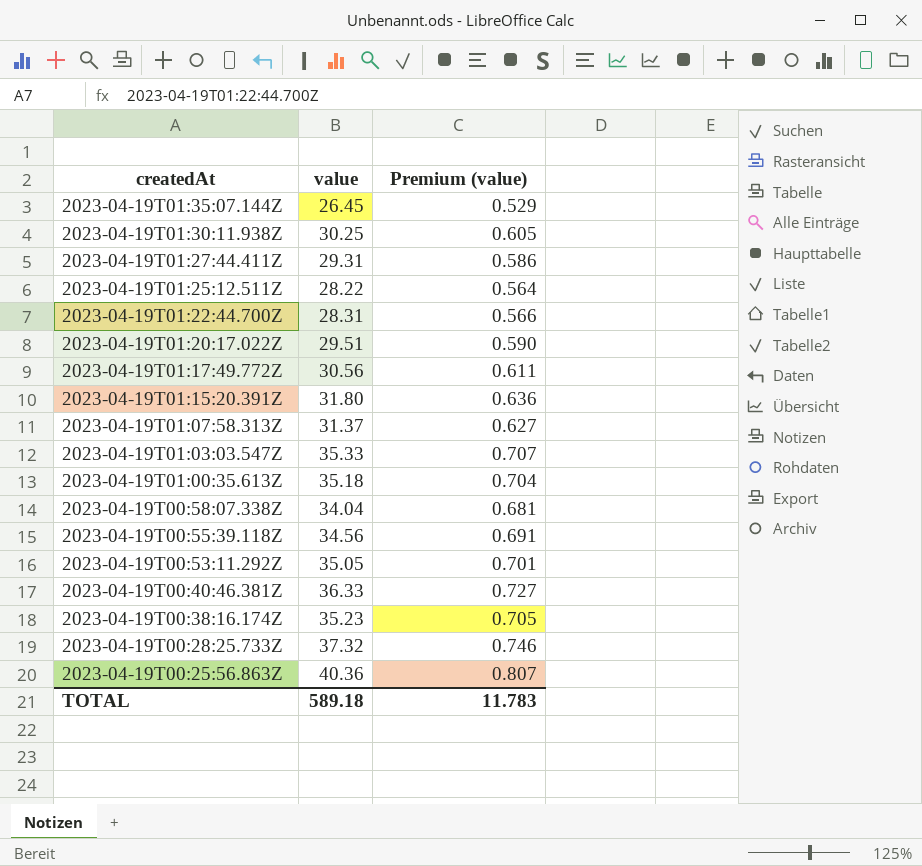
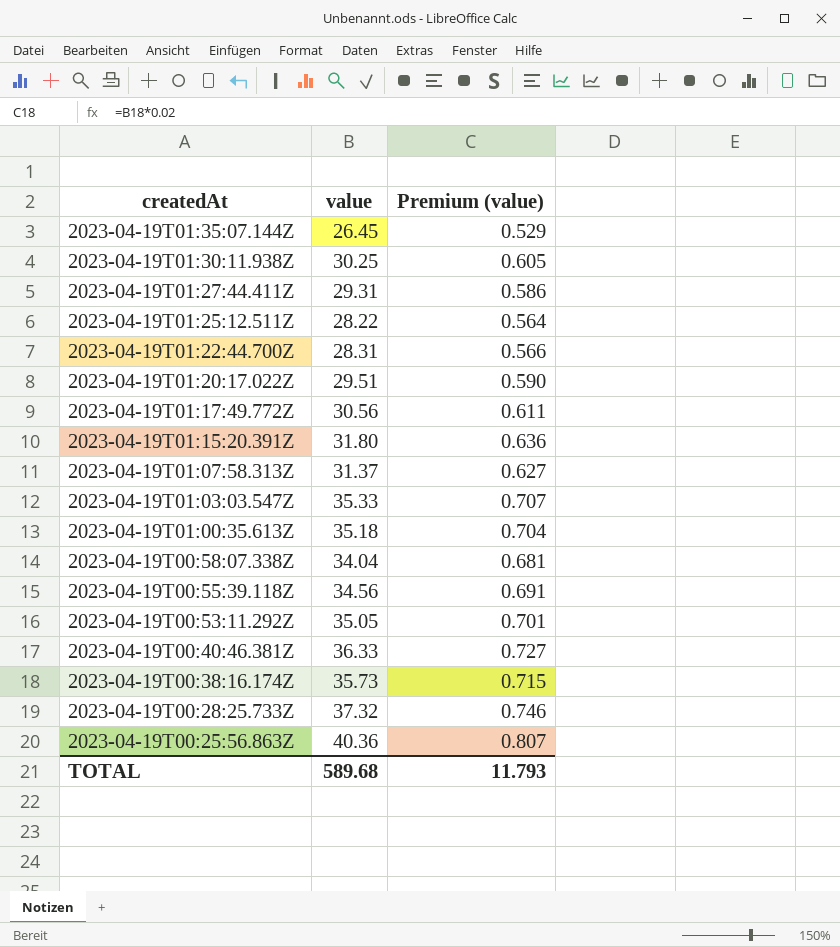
2023-04-19T00:38:16.174Z | value: 35.23 -> 35.73
2023-04-19T00:38:16.174Z | Premium (value): 0.705 -> 0.715
TOTAL | value: 589.18 -> 589.68
TOTAL | Premium (value): 11.783 -> 11.793

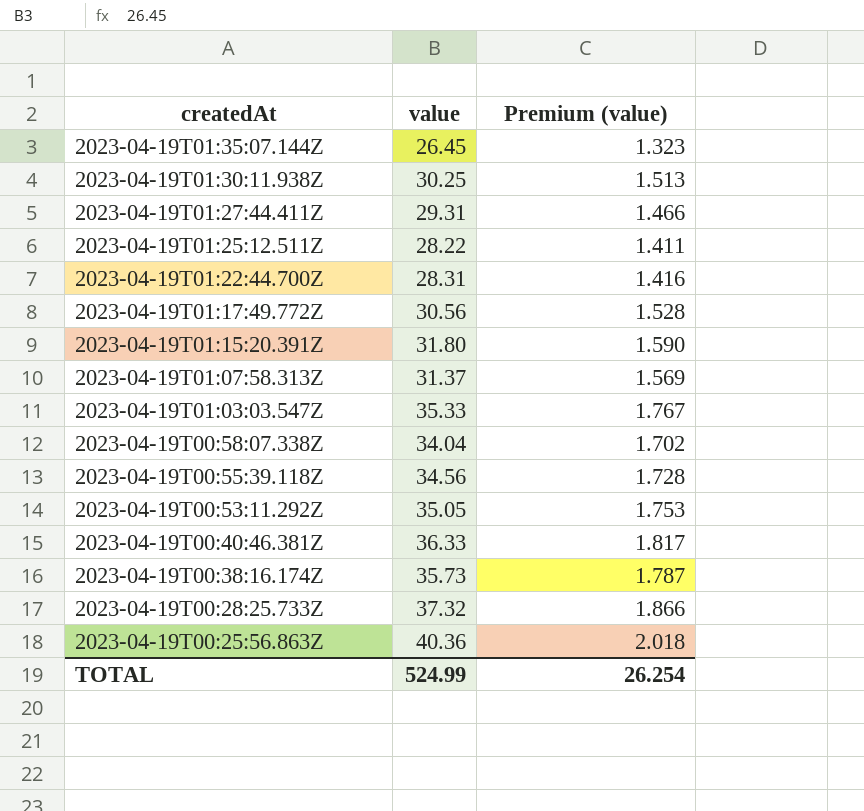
column Premium (value) | formula: [value] * 0.02 -> [value] * 0.05
row 2023-04-19T01:20:17.022Z: 29.51 | 0.590 -> none
row 2023-04-19T01:00:35.613Z: 35.18 | 0.704 -> none
TOTAL | value: 589.68 -> 524.99
TOTAL | Premium (value): 11.793 -> 26.254

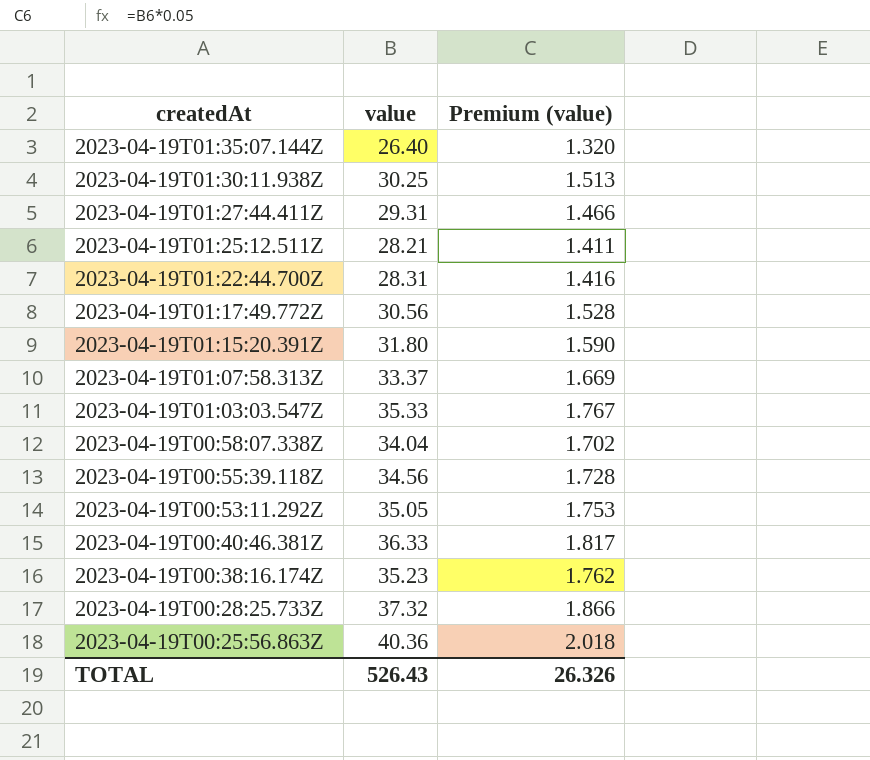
2023-04-19T01:35:07.144Z | value: 26.45 -> 26.40
2023-04-19T01:35:07.144Z | Premium (value): 1.323 -> 1.320
2023-04-19T01:25:12.511Z | value: 28.22 -> 28.21
2023-04-19T01:07:58.313Z | value: 31.37 -> 33.37
2023-04-19T01:07:58.313Z | Premium (value): 1.569 -> 1.669
2023-04-19T00:38:16.174Z | value: 35.73 -> 35.23
2023-04-19T00:38:16.174Z | Premium (value): 1.787 -> 1.762
TOTAL | value: 524.99 -> 526.43
TOTAL | Premium (value): 26.254 -> 26.326

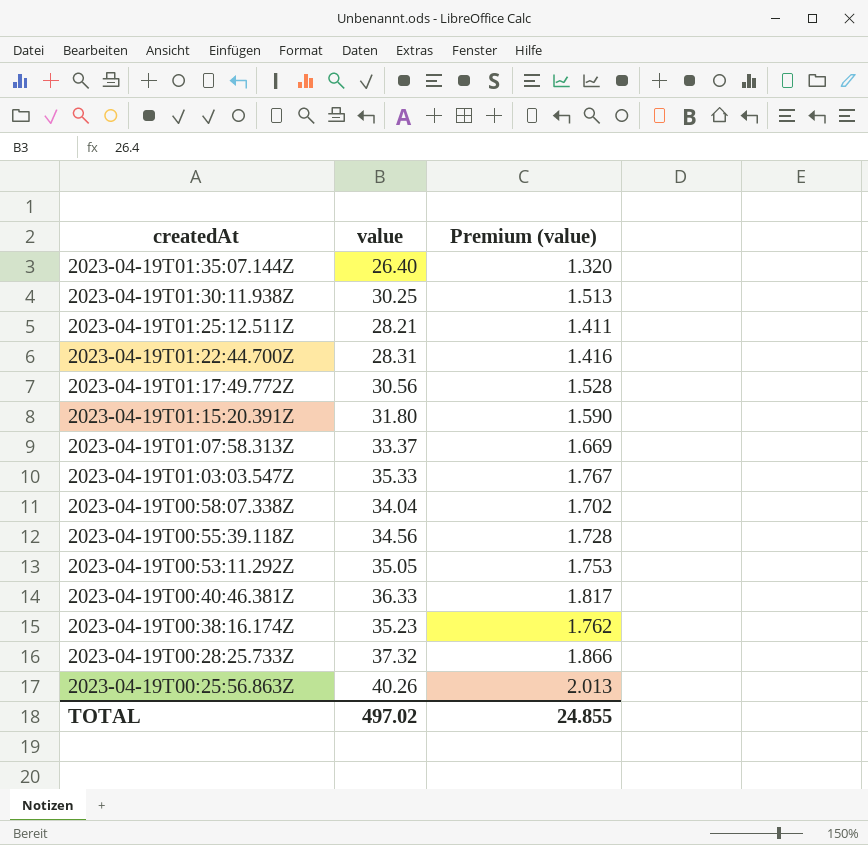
row 2023-04-19T01:27:44.411Z: 29.31 | 1.466 -> none
2023-04-19T00:25:56.863Z | value: 40.36 -> 40.26
2023-04-19T00:25:56.863Z | Premium (value): 2.018 -> 2.013
TOTAL | value: 526.43 -> 497.02
TOTAL | Premium (value): 26.326 -> 24.855

